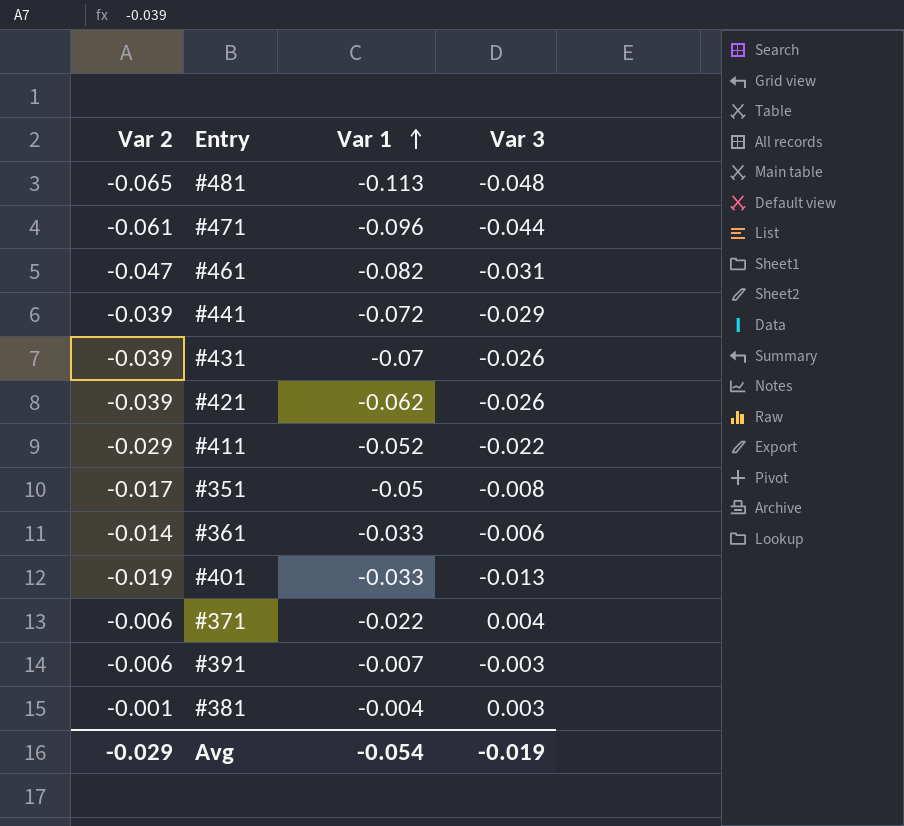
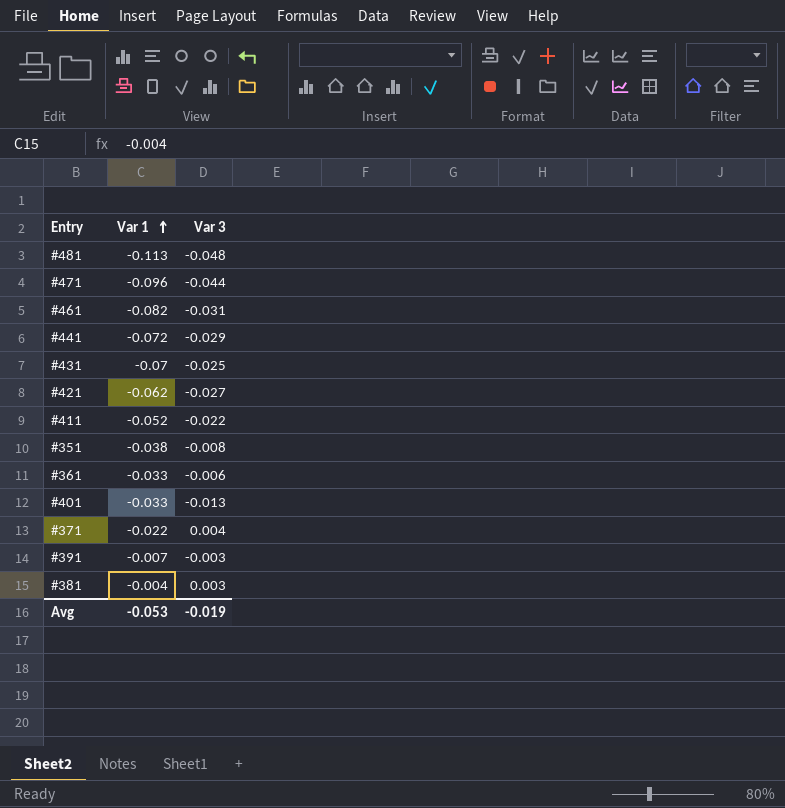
column Var 2 | position: 1 -> none
#431 | Var 3: -0.026 -> -0.025
#421 | Var 3: -0.026 -> -0.027
#351 | Var 1: -0.05 -> -0.038
Avg | Var 1: -0.054 -> -0.053

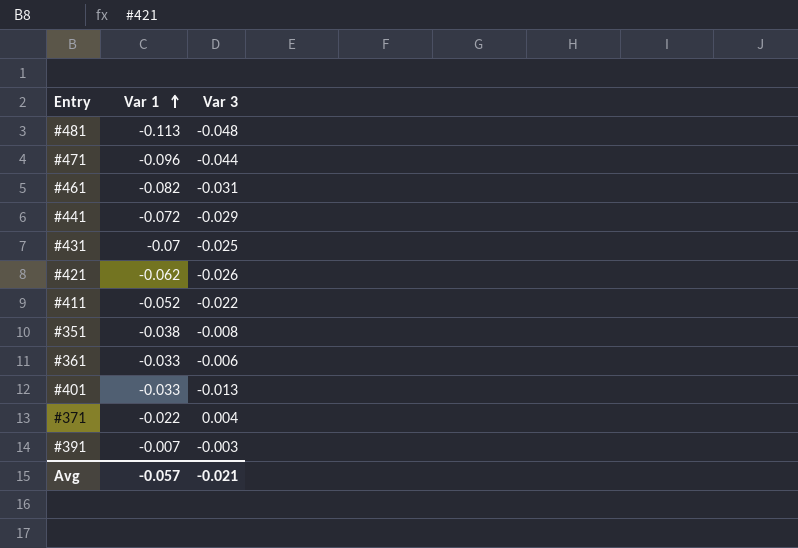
row #381: -0.004 | 0.003 -> none
#421 | Var 3: -0.027 -> -0.026
Avg | Var 1: -0.053 -> -0.057
Avg | Var 3: -0.019 -> -0.021

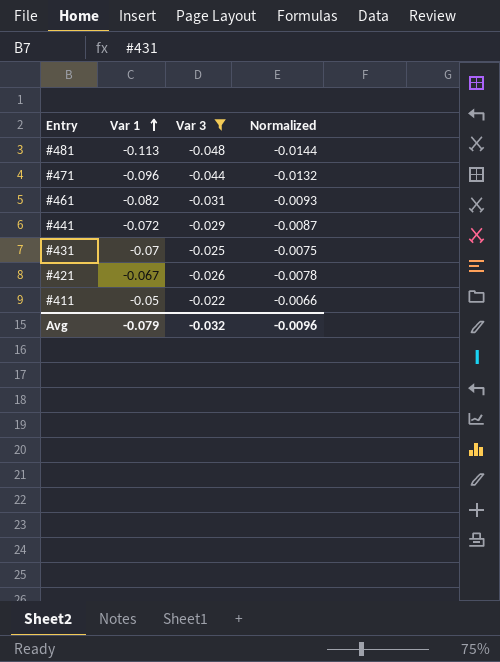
filter: none -> Var 3 <= -0.022
column Normalized | formula: none -> [Var 3] * 0.3
#421 | Var 1: -0.062 -> -0.067
#411 | Var 1: -0.052 -> -0.05
Avg | Var 1: -0.057 -> -0.079
Avg | Var 3: -0.021 -> -0.032

